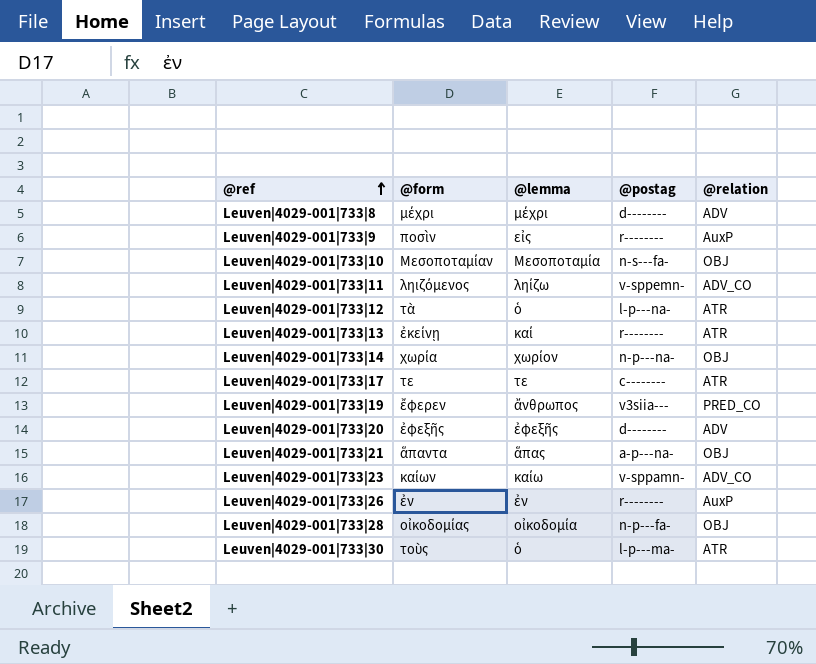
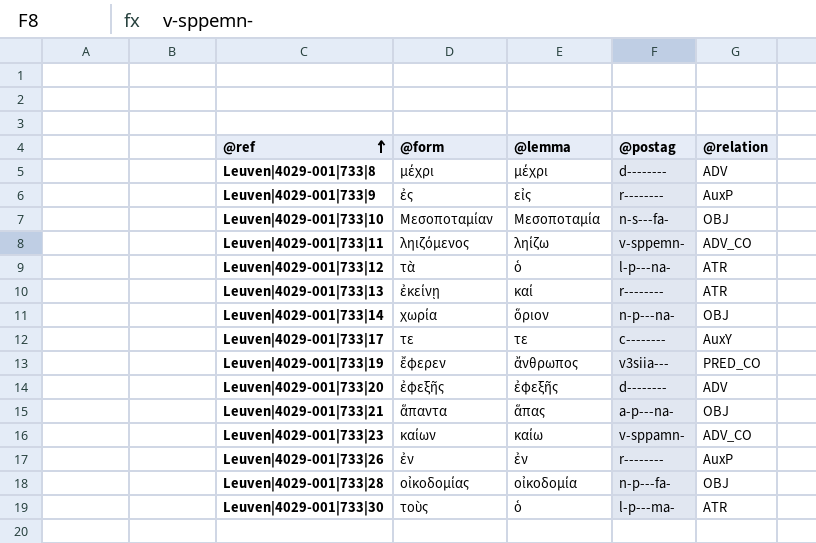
Leuven|4029-001|733|9 | @form: ποσὶν -> ἐς
Leuven|4029-001|733|14 | @lemma: χωρίον -> ὅριον
Leuven|4029-001|733|17 | @relation: ATR -> AuxY

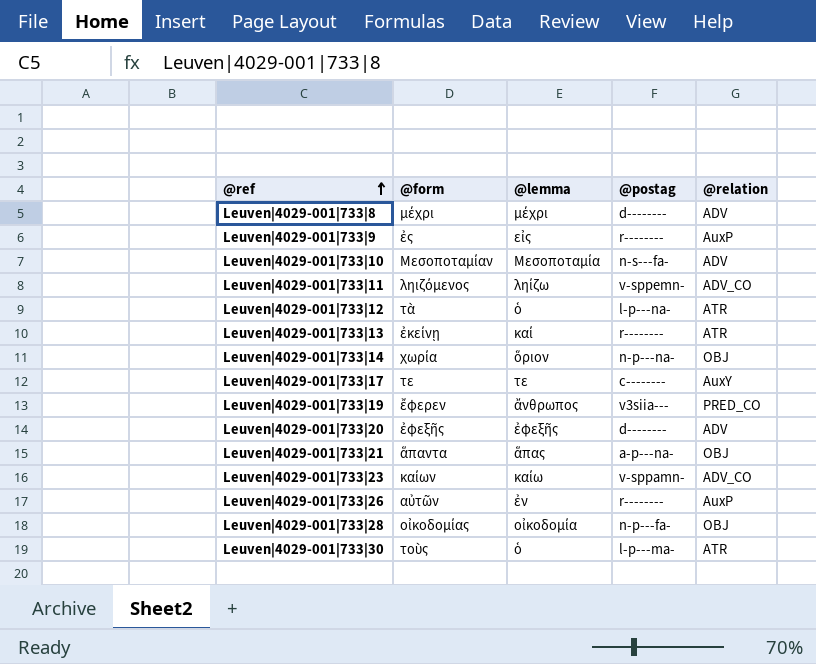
Leuven|4029-001|733|10 | @relation: OBJ -> ADV
Leuven|4029-001|733|26 | @form: ἐν -> αὐτῶν

